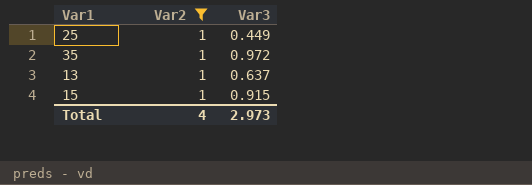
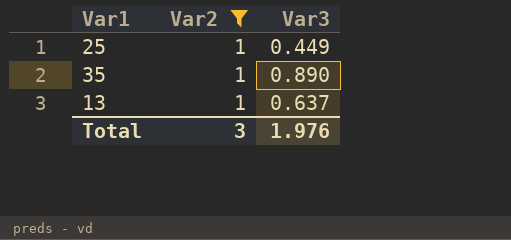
row 15: 1 | 0.915 -> none
35 | Var3: 0.972 -> 0.890
Total | Var2: 4 -> 3
Total | Var3: 2.973 -> 1.976

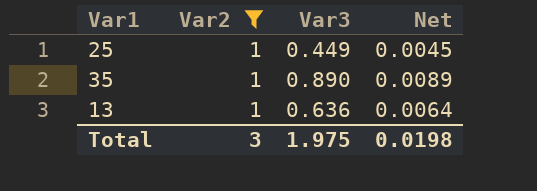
column Net | formula: none -> [Var3] * 0.01
13 | Var3: 0.637 -> 0.636
Total | Var3: 1.976 -> 1.975

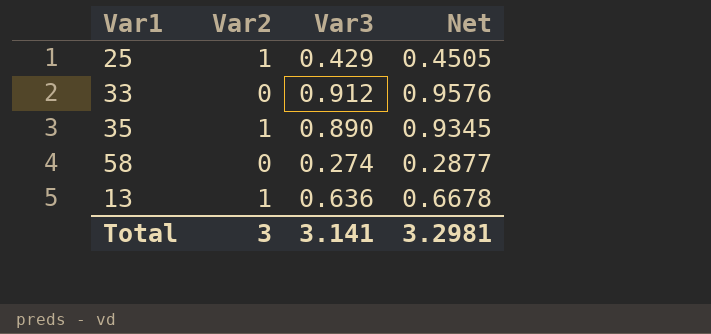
filter: Var2 = 1 -> none
column Net | formula: [Var3] * 0.01 -> [Var3] * 1.05
25 | Var3: 0.449 -> 0.429
Total | Var3: 1.975 -> 3.141
Total | Net: 0.0198 -> 3.2981

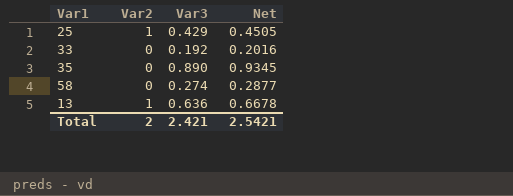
33 | Var3: 0.912 -> 0.192
33 | Net: 0.9576 -> 0.2016
35 | Var2: 1 -> 0
Total | Var2: 3 -> 2
Total | Var3: 3.141 -> 2.421
Total | Net: 3.2981 -> 2.5421

